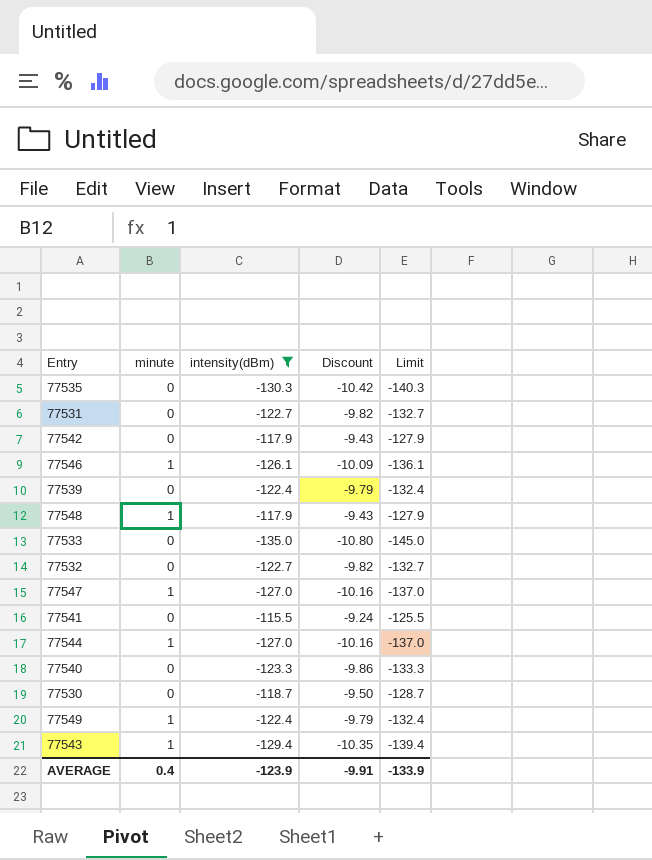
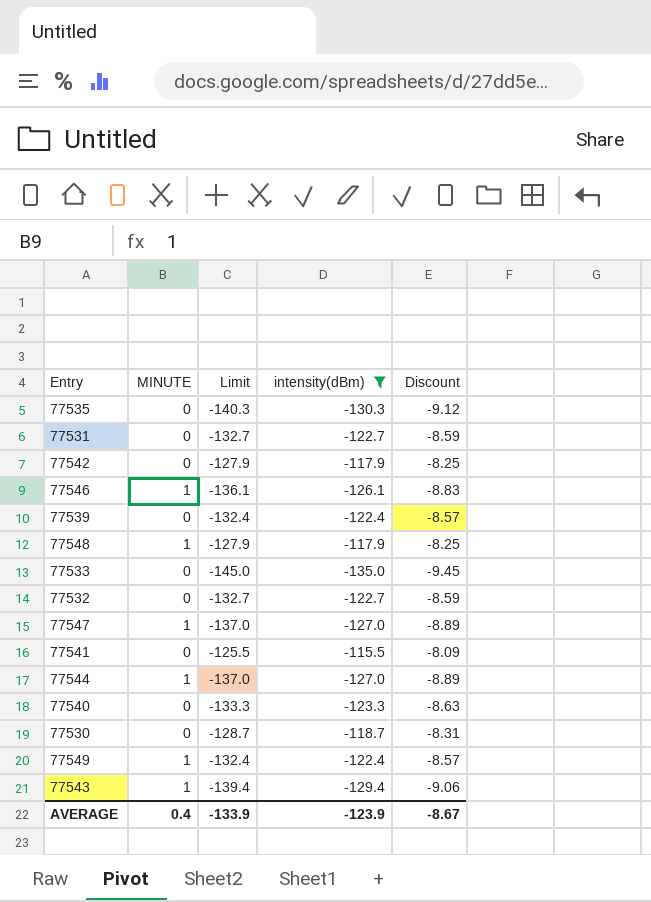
column name: minute -> MINUTE
column Limit | position: 5 -> 3
column Discount | formula: [intensity(dBm)] * 0.08 -> [intensity(dBm)] * 0.07
AVERAGE | Discount: -9.91 -> -8.67

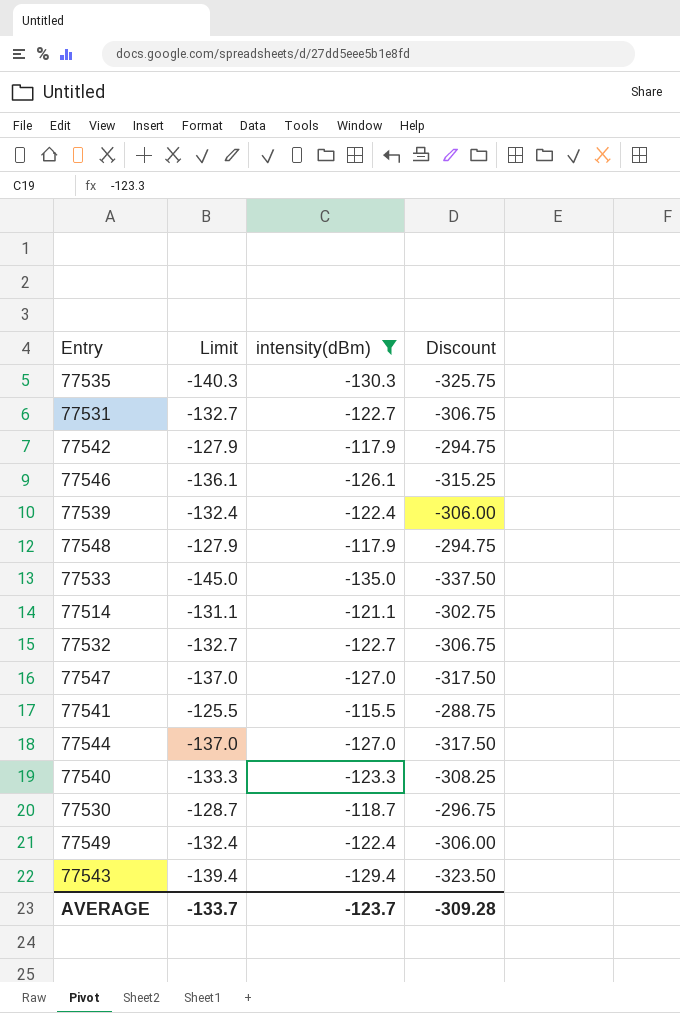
column MINUTE | position: 2 -> none
column Discount | formula: [intensity(dBm)] * 0.07 -> [intensity(dBm)] * 2.5
row 77514: none -> -131.1 | -121.1 | -302.75
AVERAGE | Limit: -133.9 -> -133.7
AVERAGE | intensity(dBm): -123.9 -> -123.7
AVERAGE | Discount: -8.67 -> -309.28

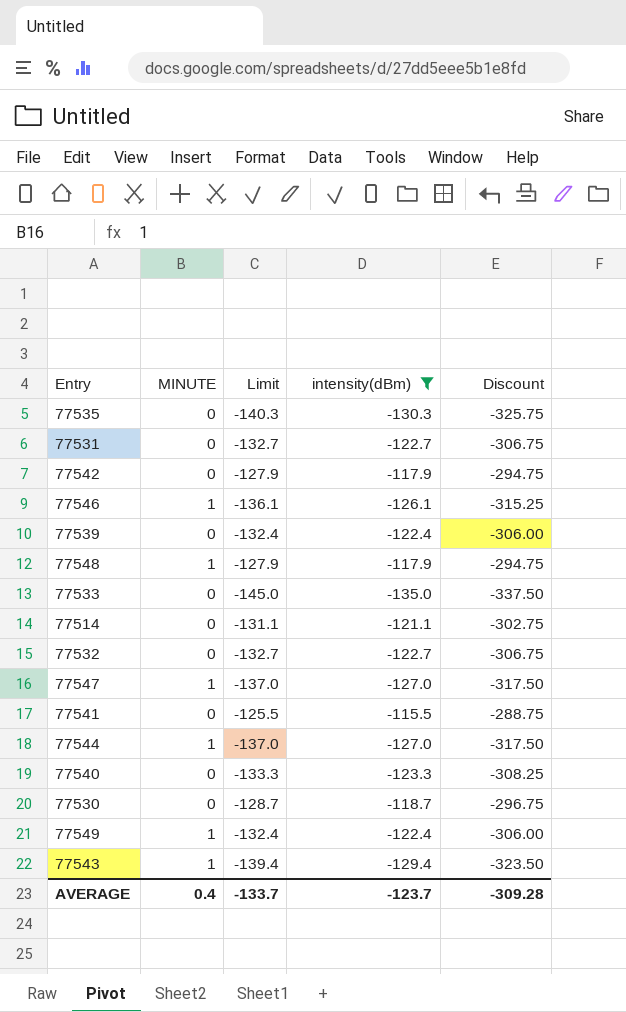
column MINUTE | position: none -> 2

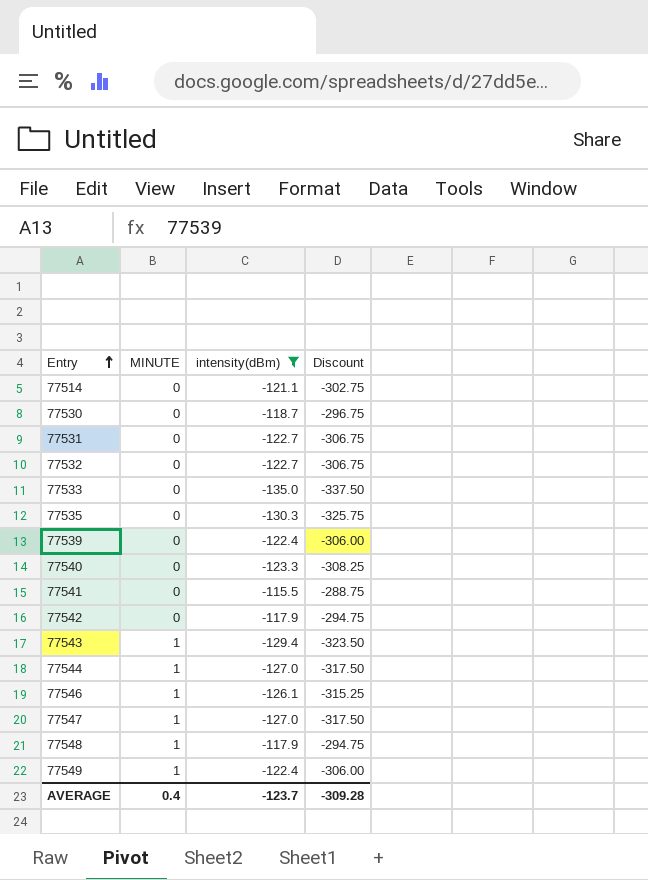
row order: none -> Entry ascending
column Limit | formula: [intensity(dBm)] - 10 -> none

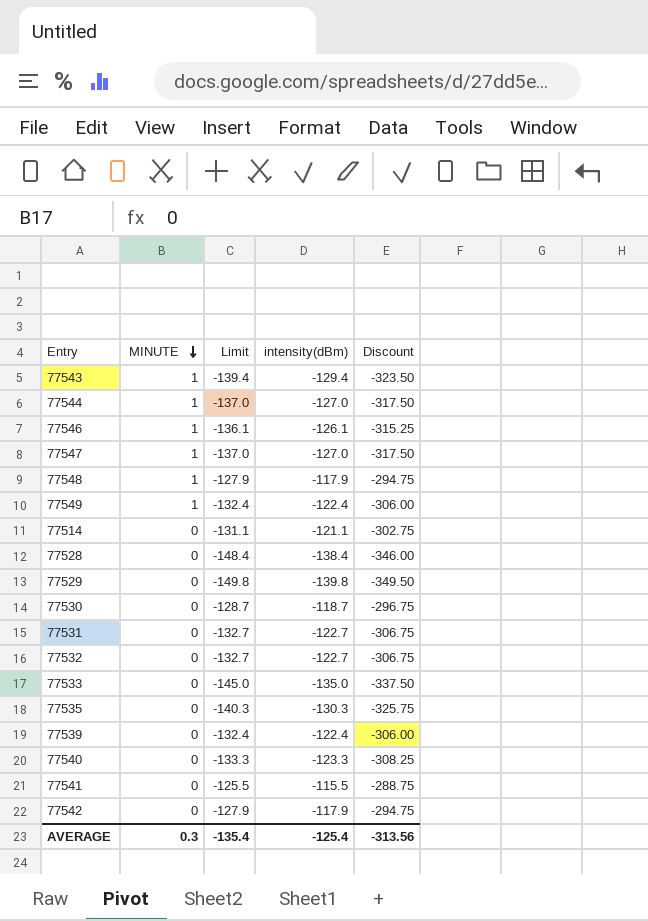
filter: intensity(dBm) >= -135.0 -> none
row order: Entry ascending -> MINUTE descending
column Limit | formula: none -> [intensity(dBm)] - 10
AVERAGE | MINUTE: 0.4 -> 0.3
AVERAGE | intensity(dBm): -123.7 -> -125.4
AVERAGE | Discount: -309.28 -> -313.56

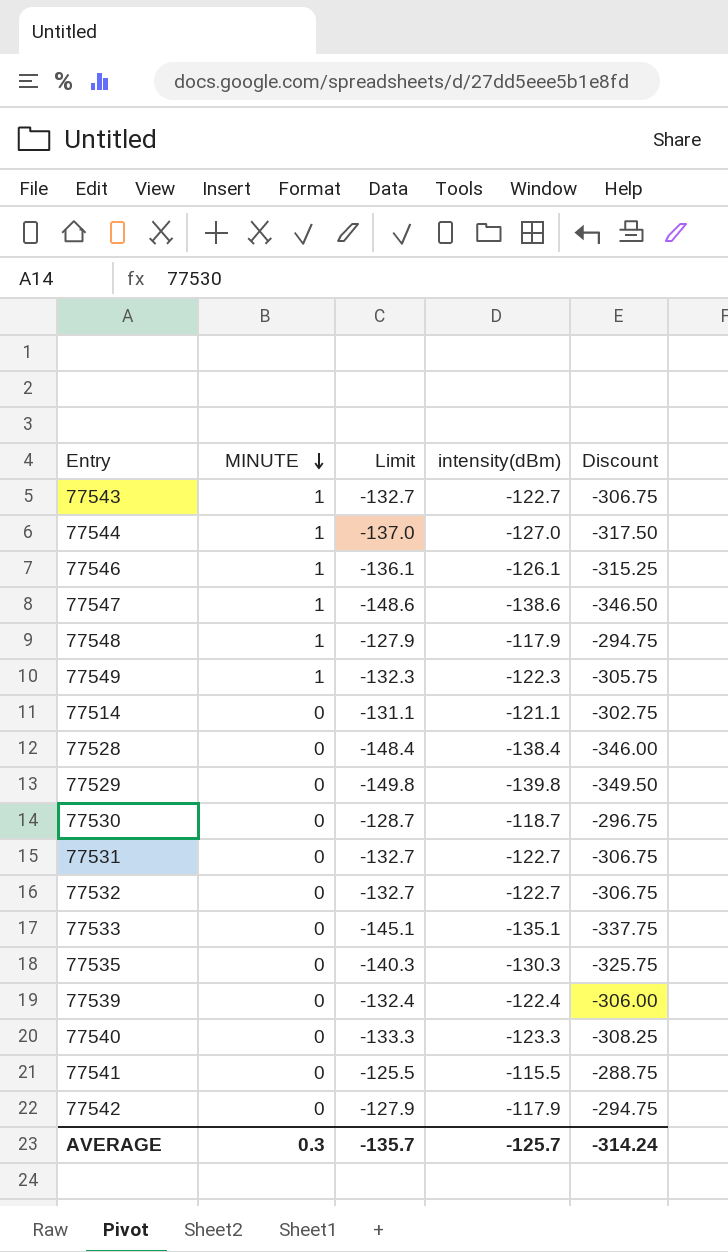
77543 | Limit: -139.4 -> -132.7
77543 | intensity(dBm): -129.4 -> -122.7
77543 | Discount: -323.50 -> -306.75
77547 | Limit: -137.0 -> -148.6
77547 | intensity(dBm): -127.0 -> -138.6
77547 | Discount: -317.50 -> -346.50
77549 | Limit: -132.4 -> -132.3
77549 | intensity(dBm): -122.4 -> -122.3
77549 | Discount: -306.00 -> -305.75
77533 | Limit: -145.0 -> -145.1
77533 | intensity(dBm): -135.0 -> -135.1
77533 | Discount: -337.50 -> -337.75
AVERAGE | Limit: -135.4 -> -135.7
AVERAGE | intensity(dBm): -125.4 -> -125.7
AVERAGE | Discount: -313.56 -> -314.24

